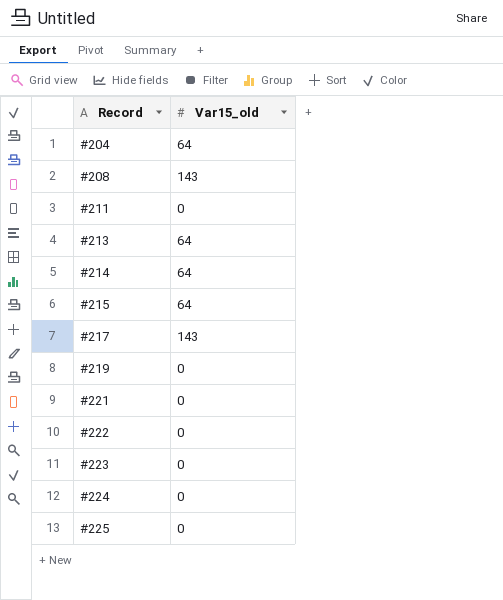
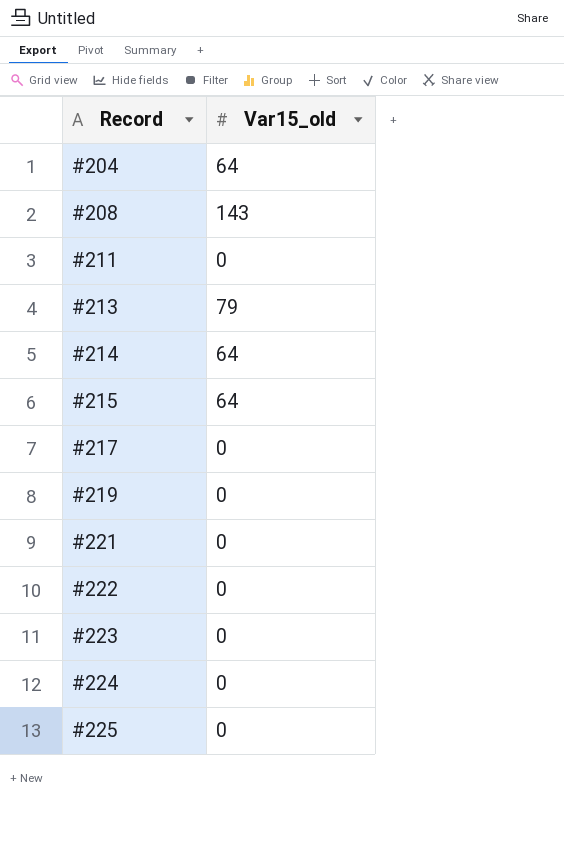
#213 | Var15_old: 64 -> 79
#217 | Var15_old: 143 -> 0

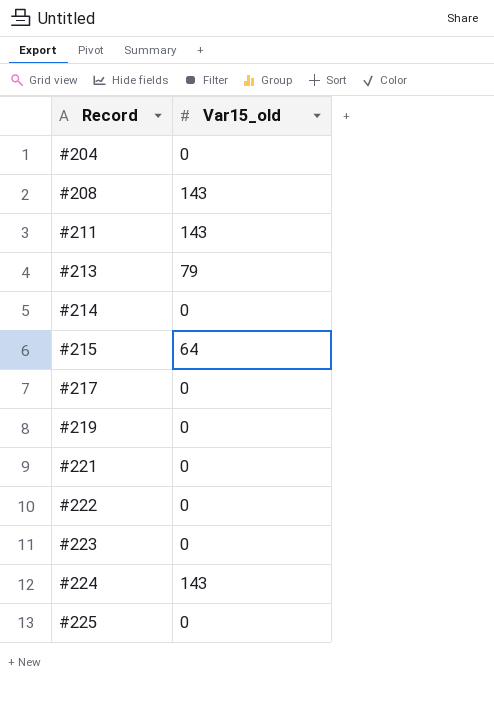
#204 | Var15_old: 64 -> 0
#211 | Var15_old: 0 -> 143
#214 | Var15_old: 64 -> 0
#224 | Var15_old: 0 -> 143

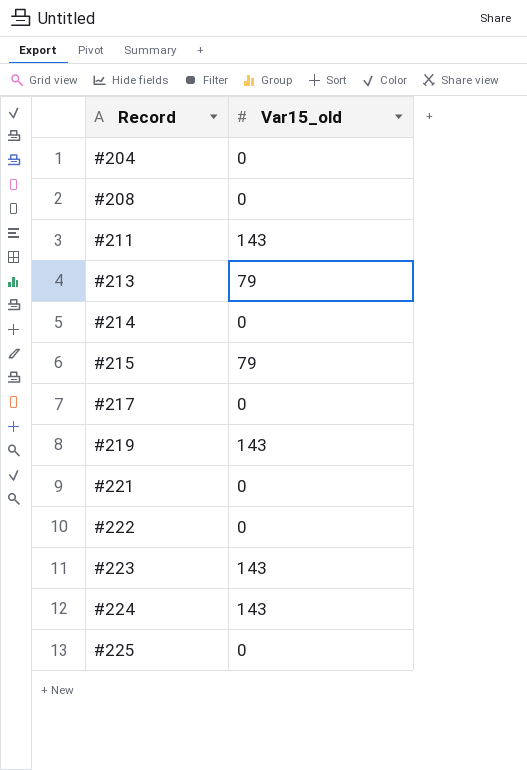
#208 | Var15_old: 143 -> 0
#215 | Var15_old: 64 -> 79
#219 | Var15_old: 0 -> 143
#223 | Var15_old: 0 -> 143

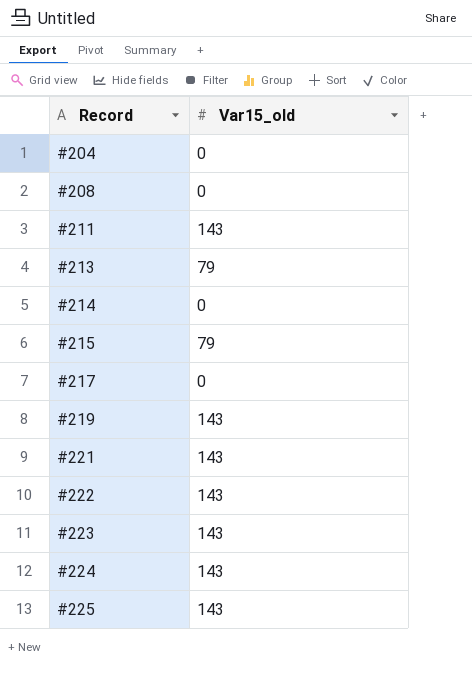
#221 | Var15_old: 0 -> 143
#222 | Var15_old: 0 -> 143
#225 | Var15_old: 0 -> 143

